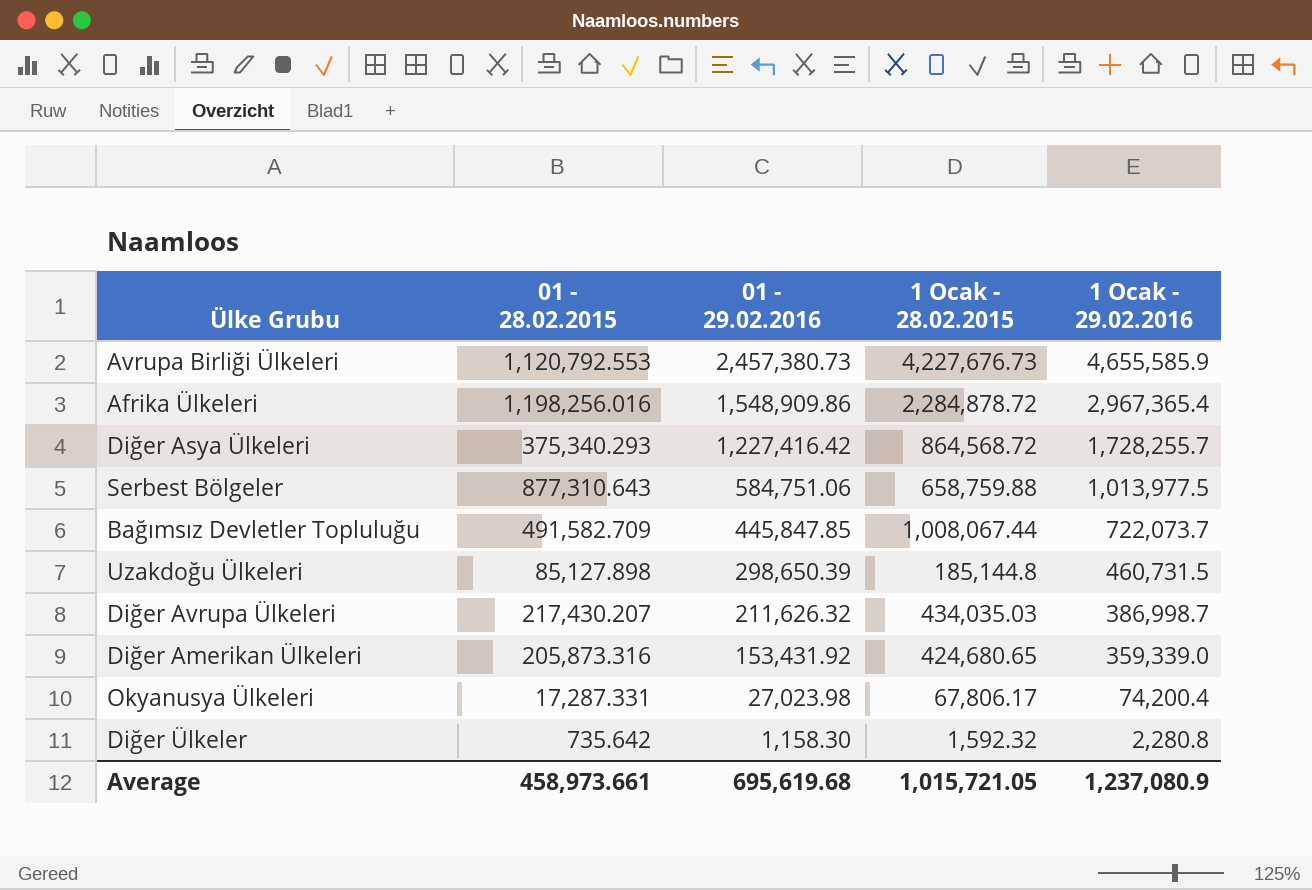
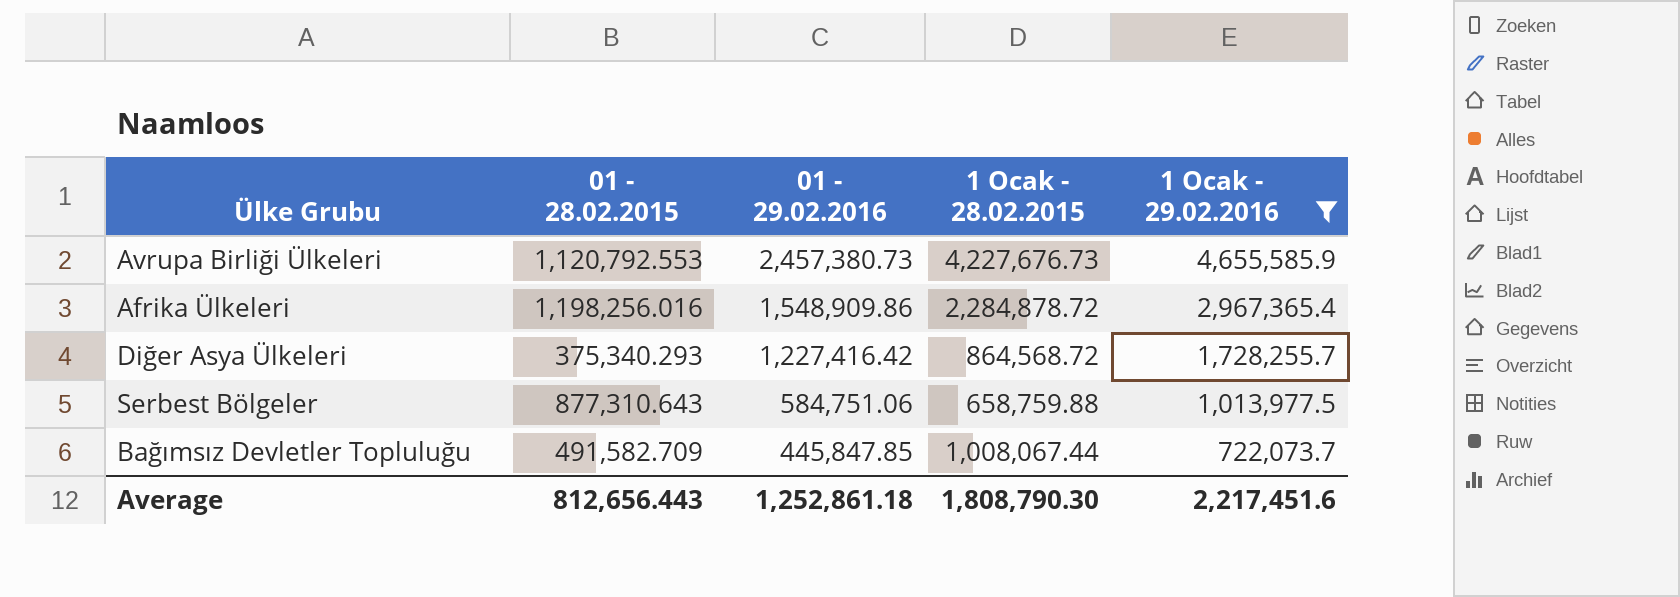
filter: none -> 1 Ocak - 29.02.2016 >= 722,073.7
Average | 01 - 28.02.2015: 458,973.661 -> 812,656.443
Average | 01 - 29.02.2016: 695,619.68 -> 1,252,861.18
Average | 1 Ocak - 28.02.2015: 1,015,721.05 -> 1,808,790.30
Average | 1 Ocak - 29.02.2016: 1,237,080.9 -> 2,217,451.6

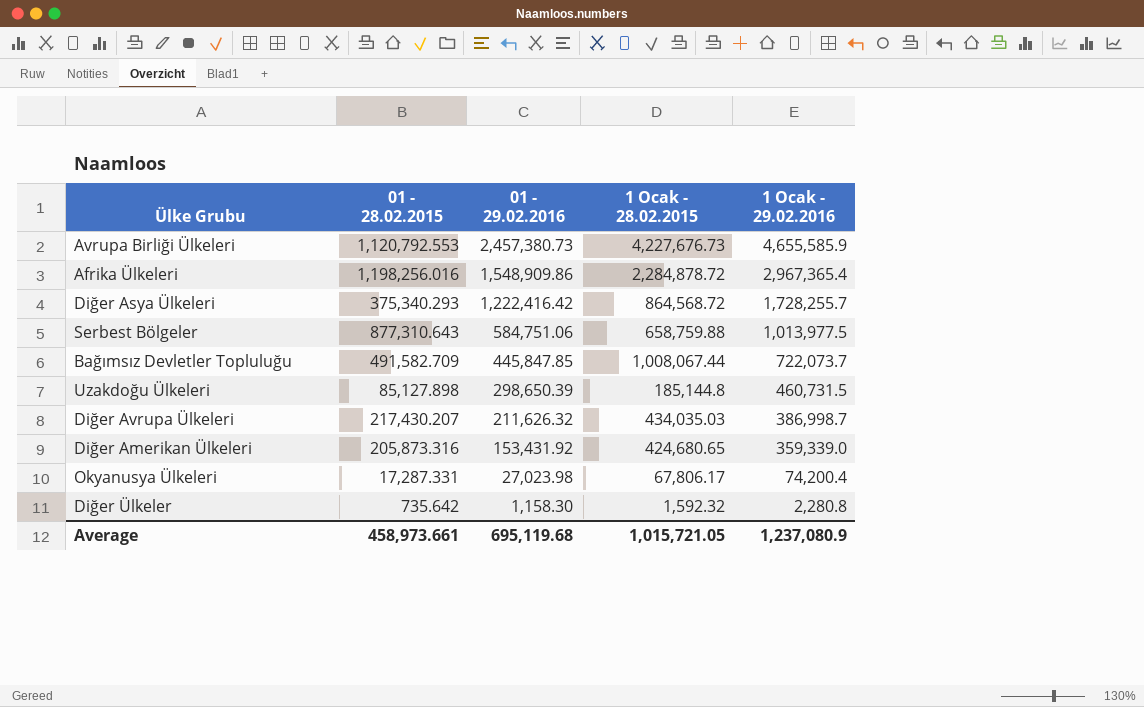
filter: 1 Ocak - 29.02.2016 >= 722,073.7 -> none
Diğer Asya Ülkeleri | 01 - 29.02.2016: 1,227,416.42 -> 1,222,416.42
Average | 01 - 28.02.2015: 812,656.443 -> 458,973.661
Average | 01 - 29.02.2016: 1,252,861.18 -> 695,119.68
Average | 1 Ocak - 28.02.2015: 1,808,790.30 -> 1,015,721.05
Average | 1 Ocak - 29.02.2016: 2,217,451.6 -> 1,237,080.9

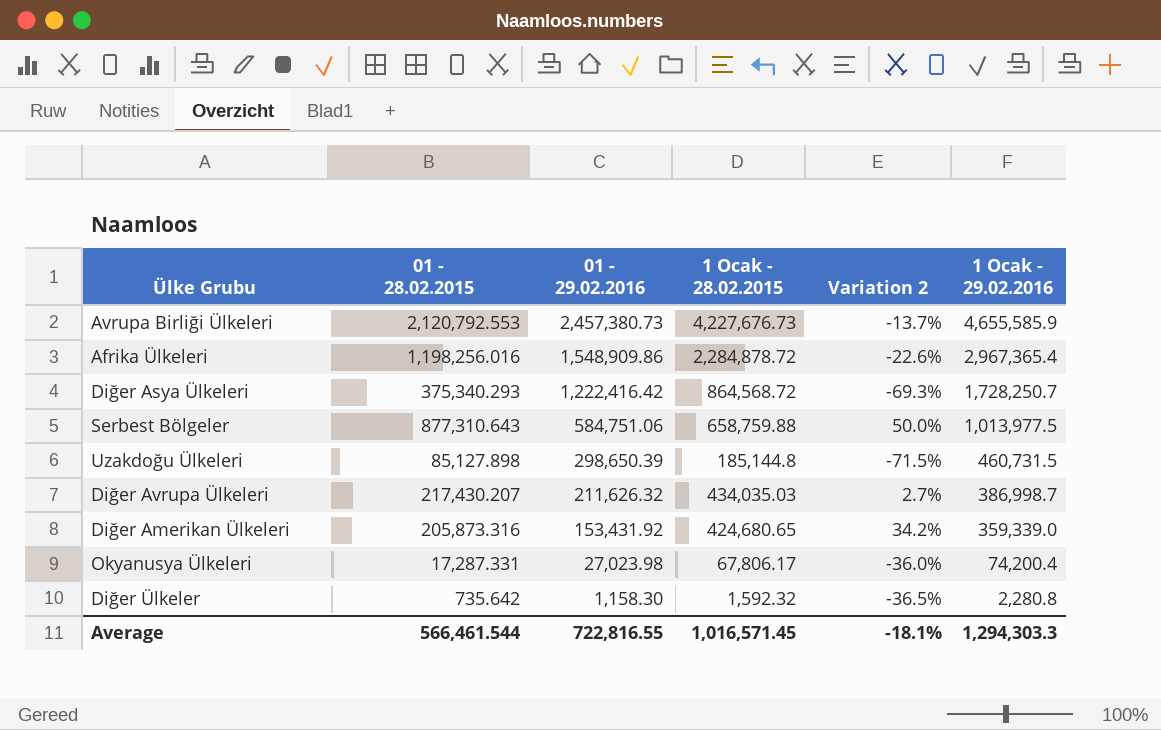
column Variation 2 | formula: none -> ([01 - 28.02.2015] - [01 - 29.02.2016]) / [01 - 29.02.2016]
row Bağımsız Devletler Topluluğu: 491,582.709 | 445,847.85 | 1,008,067.44 | 722,073.7 -> none
Avrupa Birliği Ülkeleri | 01 - 28.02.2015: 1,120,792.553 -> 2,120,792.553
Diğer Asya Ülkeleri | 1 Ocak - 29.02.2016: 1,728,255.7 -> 1,728,250.7
Average | 01 - 28.02.2015: 458,973.661 -> 566,461.544
Average | 01 - 29.02.2016: 695,119.68 -> 722,816.55
Average | 1 Ocak - 28.02.2015: 1,015,721.05 -> 1,016,571.45
Average | 1 Ocak - 29.02.2016: 1,237,080.9 -> 1,294,303.3

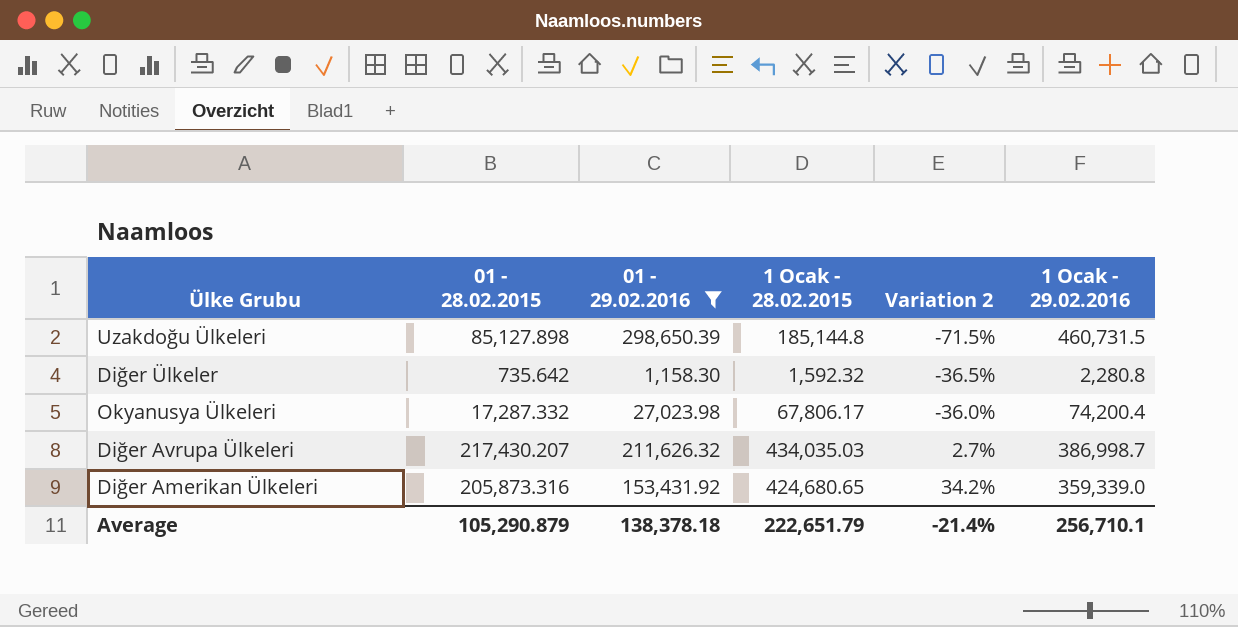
filter: none -> 01 - 29.02.2016 <= 298,650.39
row order: 01 - 29.02.2016 descending -> Variation 2 ascending
Okyanusya Ülkeleri | 01 - 28.02.2015: 17,287.331 -> 17,287.332
Average | 01 - 28.02.2015: 566,461.544 -> 105,290.879
Average | 01 - 29.02.2016: 722,816.55 -> 138,378.18
Average | 1 Ocak - 28.02.2015: 1,016,571.45 -> 222,651.79
Average | Variation 2: -18.1% -> -21.4%
Average | 1 Ocak - 29.02.2016: 1,294,303.3 -> 256,710.1

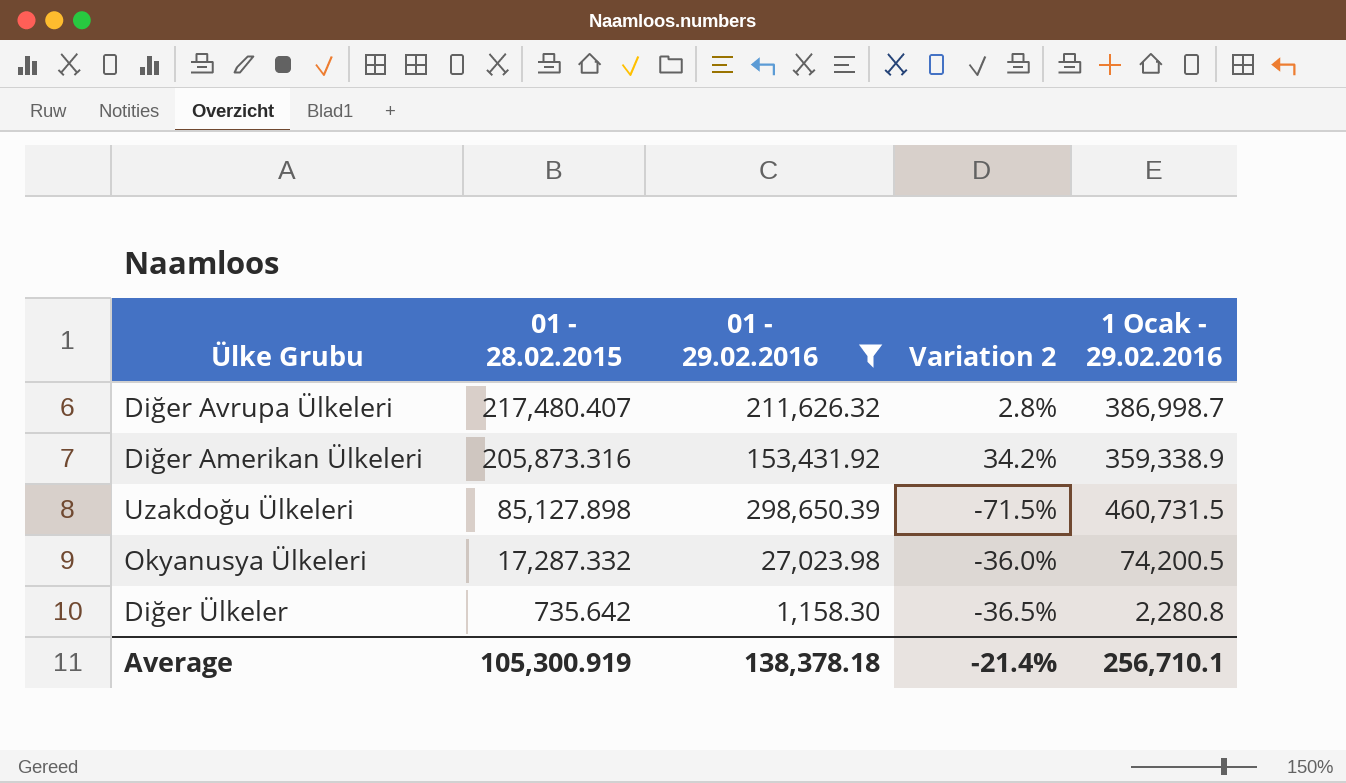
row order: Variation 2 ascending -> 01 - 28.02.2015 descending
column 1 Ocak - 28.02.2015 | position: 4 -> none
Diğer Avrupa Ülkeleri | 01 - 28.02.2015: 217,430.207 -> 217,480.407
Diğer Avrupa Ülkeleri | Variation 2: 2.7% -> 2.8%
Diğer Amerikan Ülkeleri | 1 Ocak - 29.02.2016: 359,339.0 -> 359,338.9
Okyanusya Ülkeleri | 1 Ocak - 29.02.2016: 74,200.4 -> 74,200.5
Average | 01 - 28.02.2015: 105,290.879 -> 105,300.919

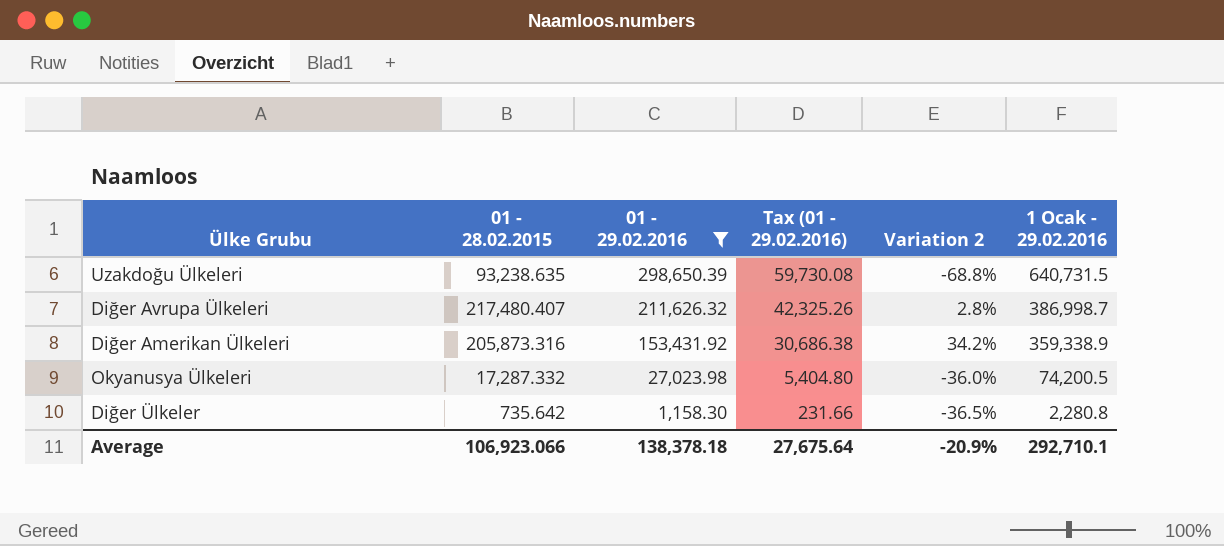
row order: 01 - 28.02.2015 descending -> 01 - 29.02.2016 descending
column Tax (01 - 29.02.2016) | formula: none -> [01 - 29.02.2016] * 0.2
Uzakdoğu Ülkeleri | 01 - 28.02.2015: 85,127.898 -> 93,238.635
Uzakdoğu Ülkeleri | Variation 2: -71.5% -> -68.8%
Uzakdoğu Ülkeleri | 1 Ocak - 29.02.2016: 460,731.5 -> 640,731.5
Average | 01 - 28.02.2015: 105,300.919 -> 106,923.066
Average | Variation 2: -21.4% -> -20.9%
Average | 1 Ocak - 29.02.2016: 256,710.1 -> 292,710.1

